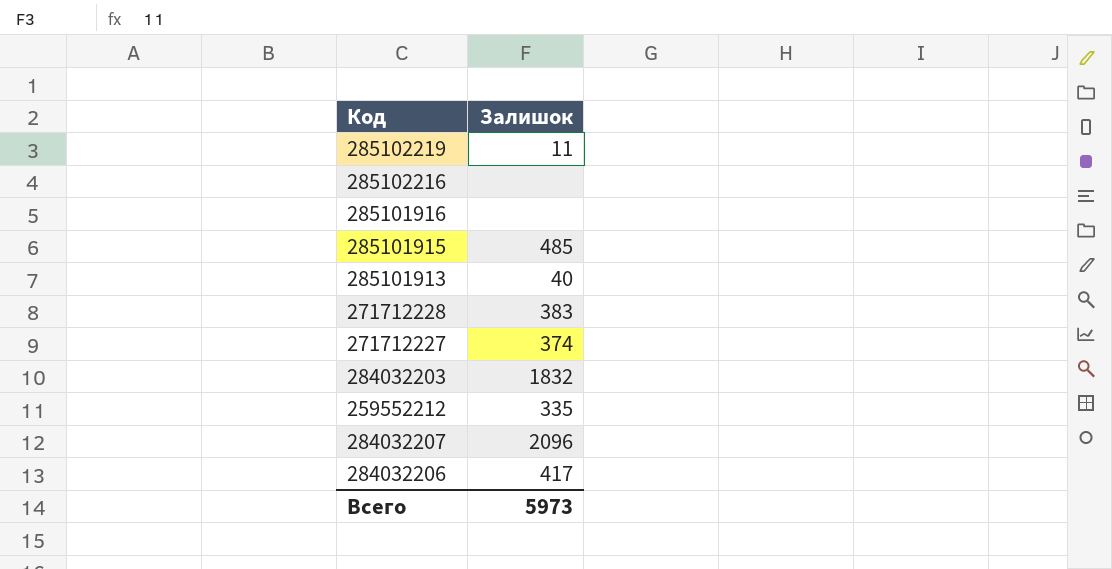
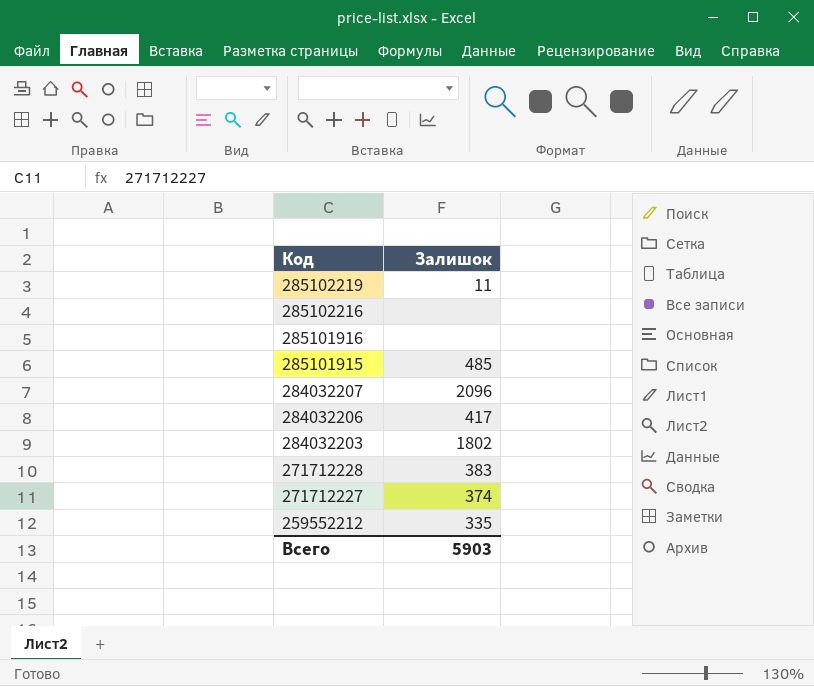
row order: none -> Код descending
row 285101913: 40 -> none
284032203 | Залишок: 1832 -> 1802
Всего | Залишок: 5973 -> 5903

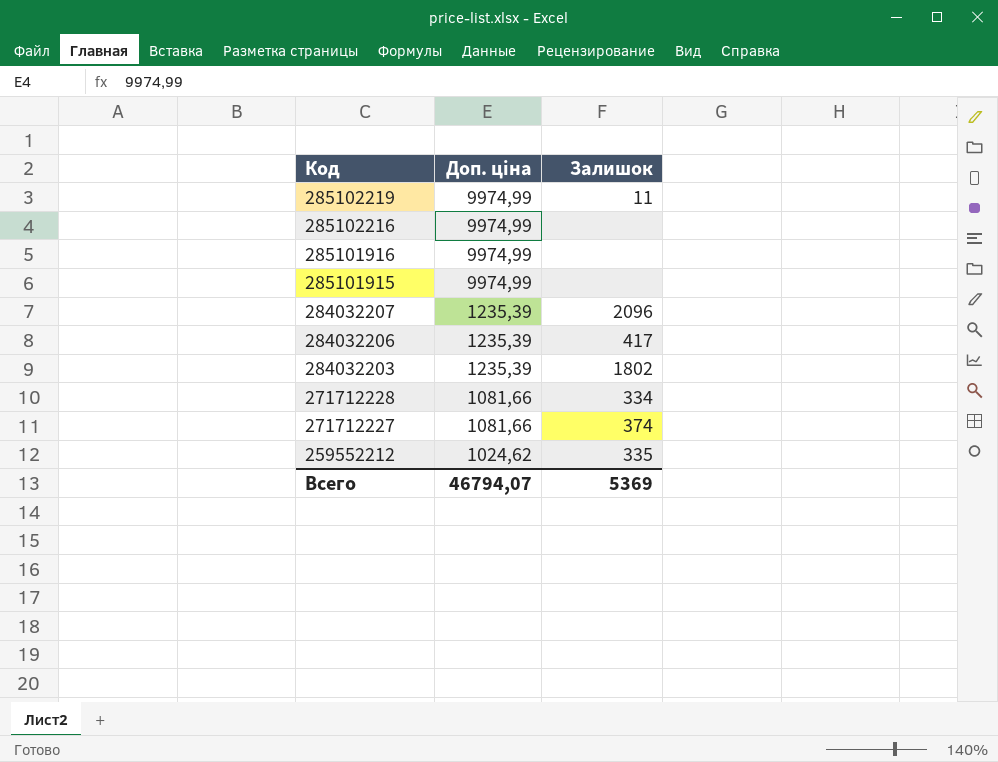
column Доп. ціна | position: none -> 2
285101915 | Залишок: 485 -> none
271712228 | Залишок: 383 -> 334
Всего | Залишок: 5903 -> 5369

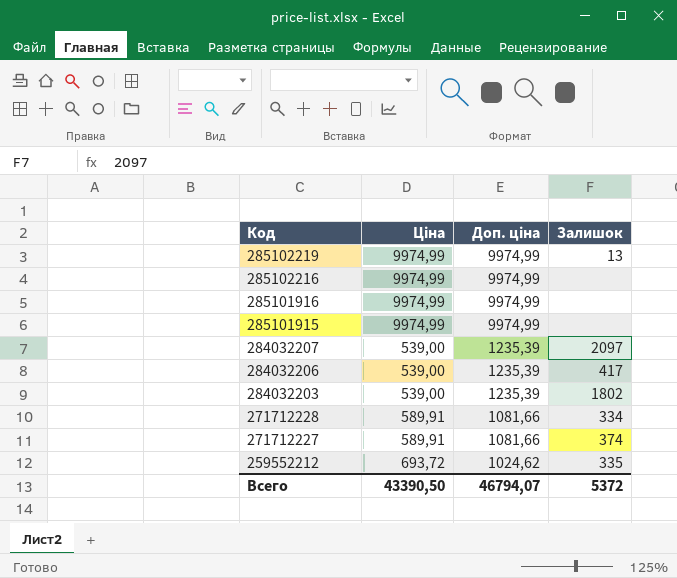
column Ціна | position: none -> 2
285102219 | Залишок: 11 -> 13
284032207 | Залишок: 2096 -> 2097
Всего | Залишок: 5369 -> 5372

